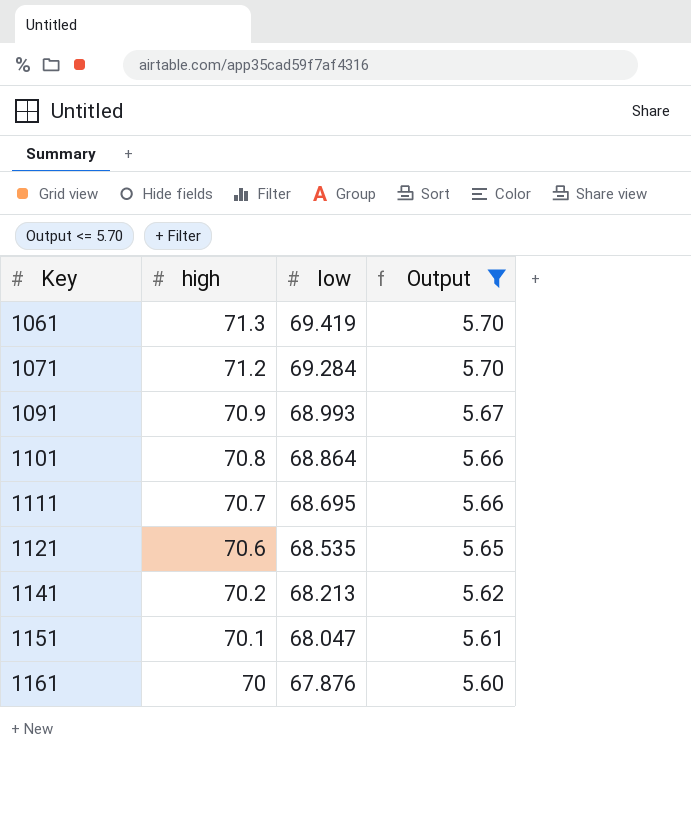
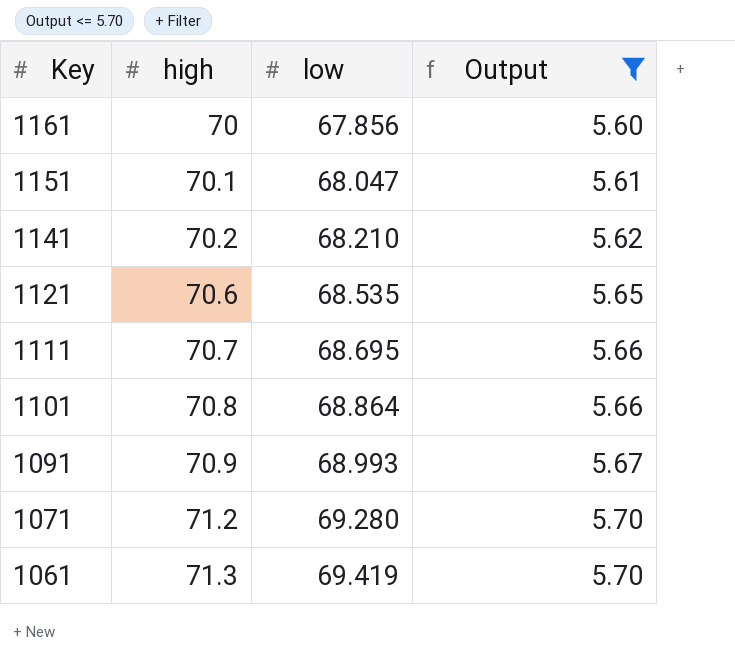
row order: Key ascending -> Key descending
1161 | low: 67.876 -> 67.856
1141 | low: 68.213 -> 68.210
1071 | low: 69.284 -> 69.280

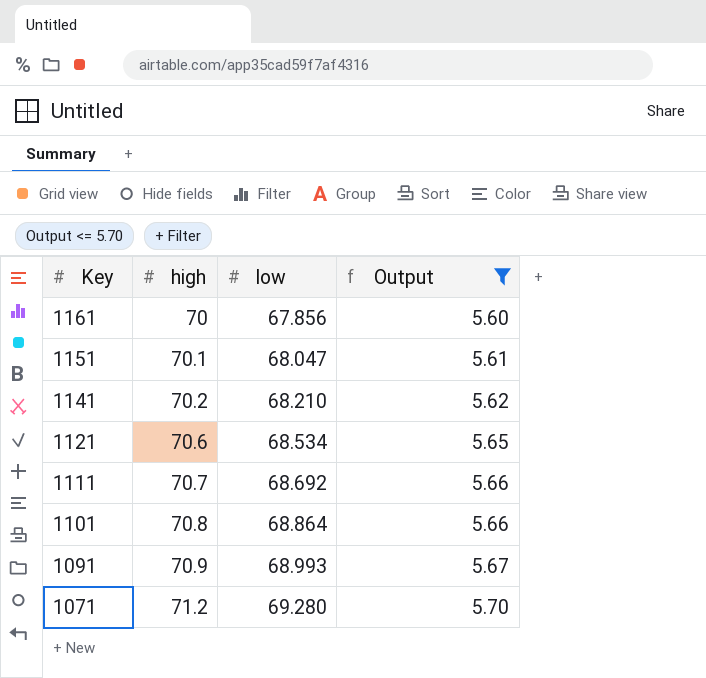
row 1061: 71.3 | 69.419 | 5.70 -> none
1121 | low: 68.535 -> 68.534
1111 | low: 68.695 -> 68.692

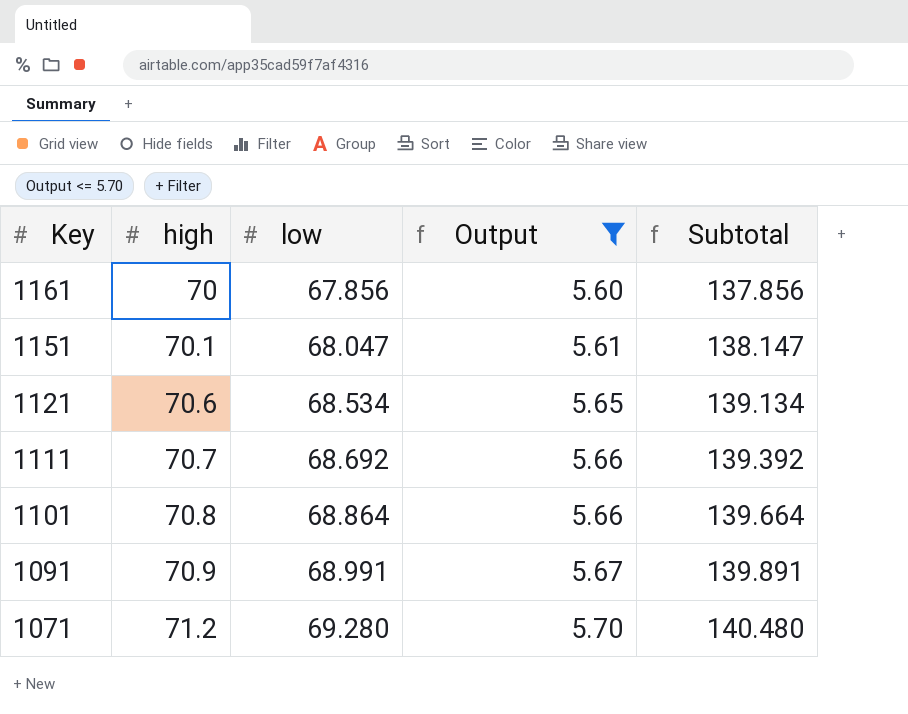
column Subtotal | formula: none -> [high] + [low]
row 1141: 70.2 | 68.210 | 5.62 -> none
1091 | low: 68.993 -> 68.991

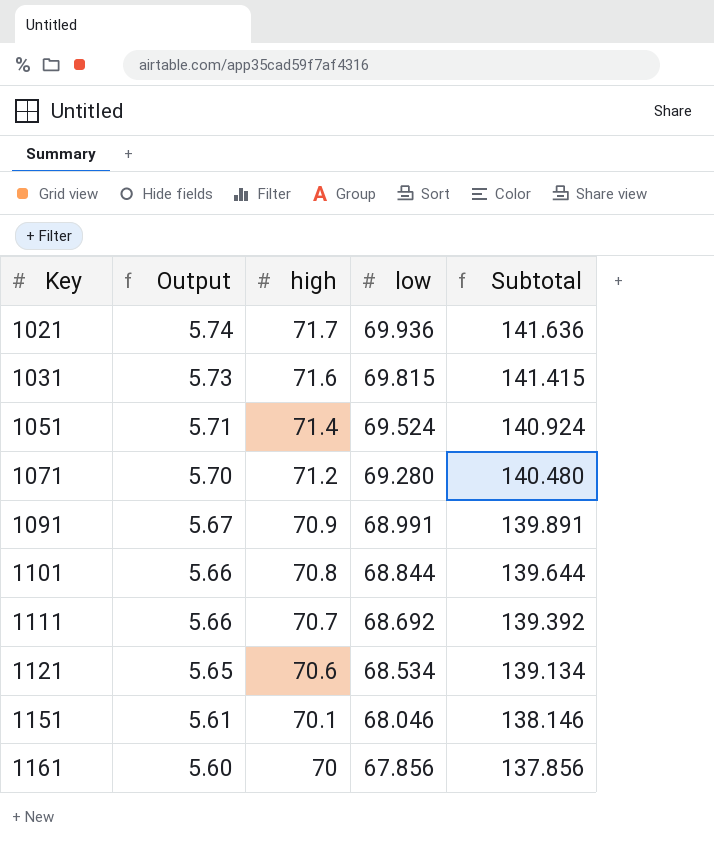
filter: Output <= 5.70 -> none
row order: Key descending -> Key ascending
column Output | position: 4 -> 2
1101 | low: 68.864 -> 68.844
1101 | Subtotal: 139.664 -> 139.644
1151 | low: 68.047 -> 68.046
1151 | Subtotal: 138.147 -> 138.146

